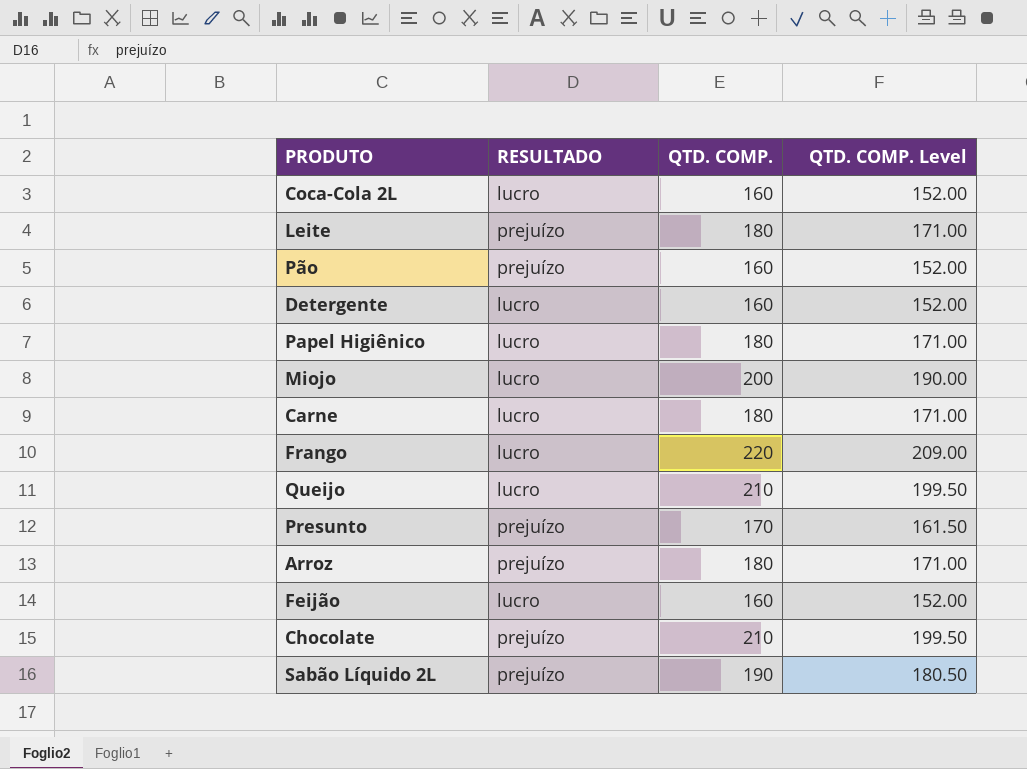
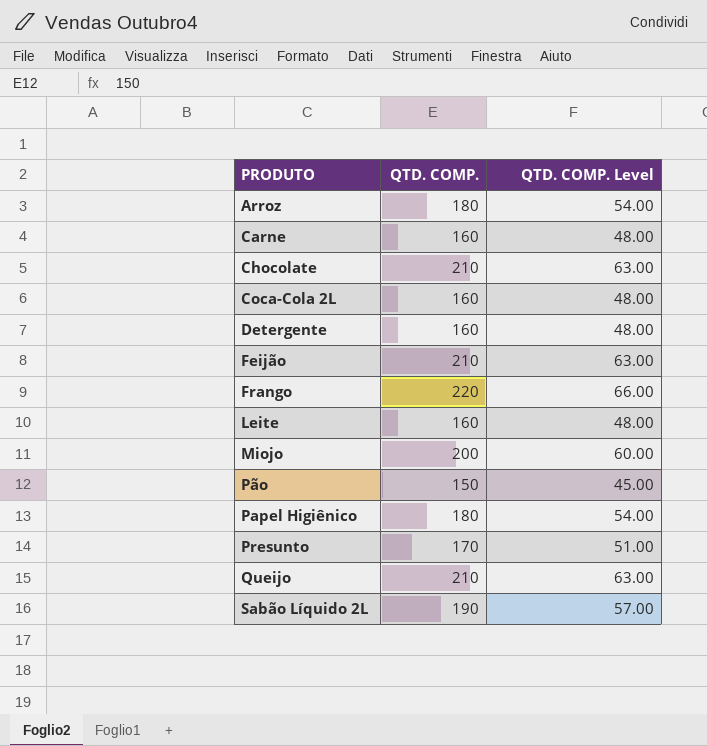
row order: none -> PRODUTO ascending
column RESULTADO | position: 2 -> none
column QTD. COMP. Level | formula: [QTD. COMP.] * 0.95 -> [QTD. COMP.] * 0.3
Carne | QTD. COMP.: 180 -> 160
Feijão | QTD. COMP.: 160 -> 210
Leite | QTD. COMP.: 180 -> 160
Pão | QTD. COMP.: 160 -> 150

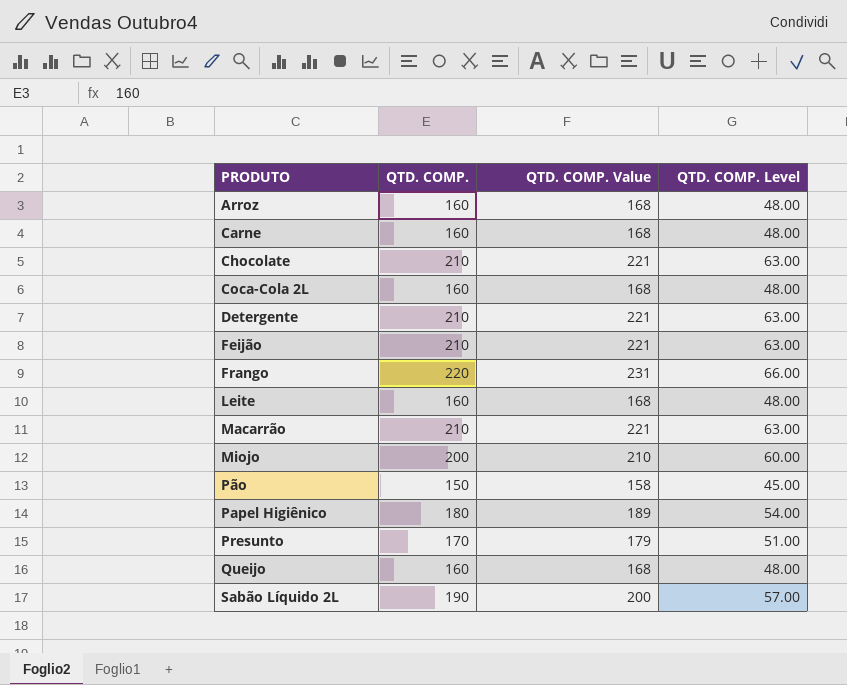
column QTD. COMP. Value | formula: none -> [QTD. COMP.] * 1.05
Arroz | QTD. COMP.: 180 -> 160
Arroz | QTD. COMP. Level: 54.00 -> 48.00
Detergente | QTD. COMP.: 160 -> 210
Detergente | QTD. COMP. Level: 48.00 -> 63.00
row Macarrão: none -> 210 | 221 | 63.00
Queijo | QTD. COMP.: 210 -> 160
Queijo | QTD. COMP. Level: 63.00 -> 48.00

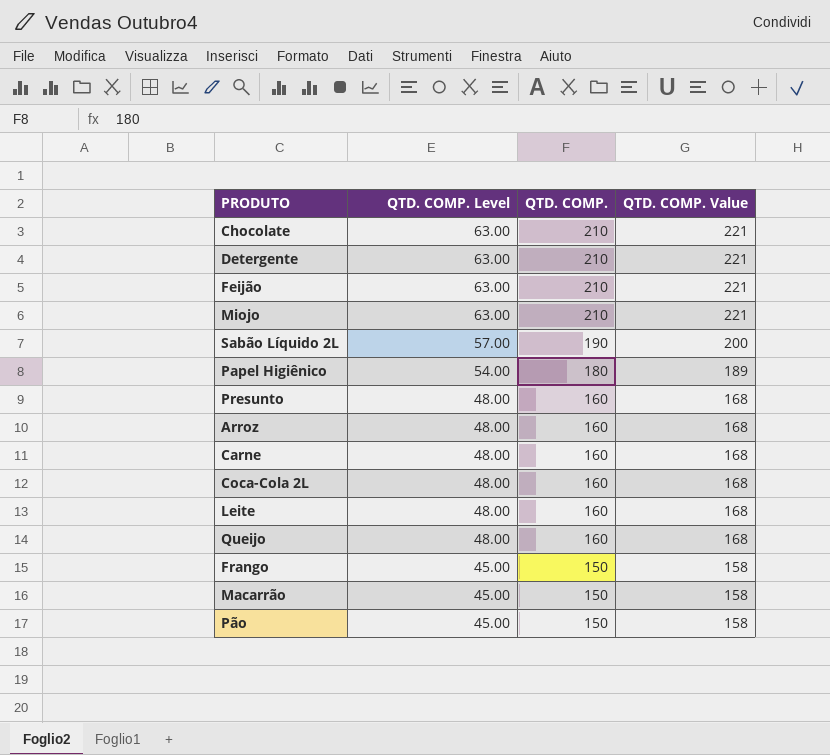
row order: PRODUTO ascending -> QTD. COMP. Level descending
column QTD. COMP. Level | position: 4 -> 2
Miojo | QTD. COMP. Level: 60.00 -> 63.00
Miojo | QTD. COMP.: 200 -> 210
Miojo | QTD. COMP. Value: 210 -> 221
Presunto | QTD. COMP. Level: 51.00 -> 48.00
Presunto | QTD. COMP.: 170 -> 160
Presunto | QTD. COMP. Value: 179 -> 168
Frango | QTD. COMP. Level: 66.00 -> 45.00
Frango | QTD. COMP.: 220 -> 150
Frango | QTD. COMP. Value: 231 -> 158
Macarrão | QTD. COMP. Level: 63.00 -> 45.00
Macarrão | QTD. COMP.: 210 -> 150
Macarrão | QTD. COMP. Value: 221 -> 158

